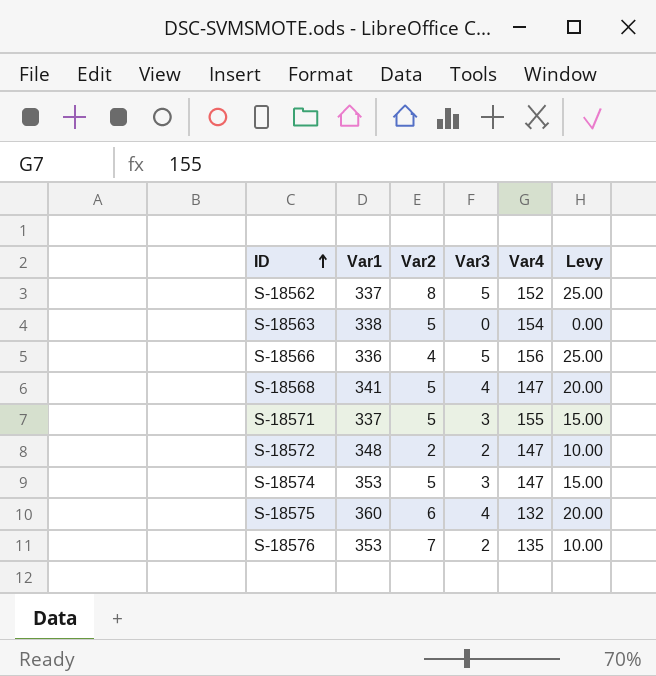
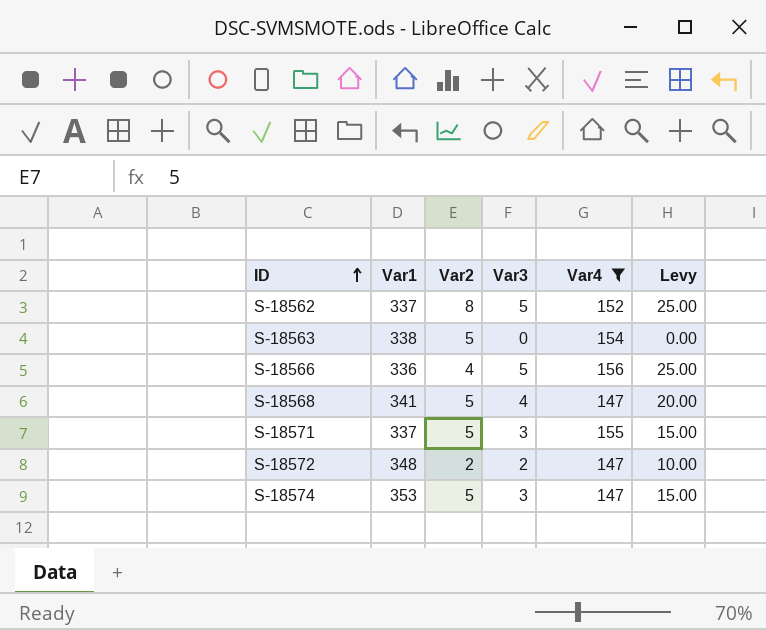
filter: none -> Var4 >= 147

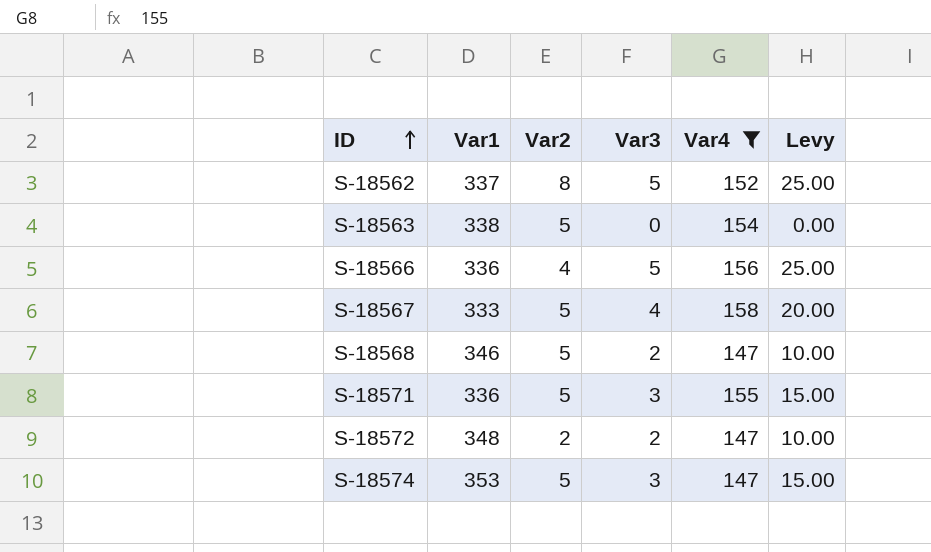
row S-18567: none -> 333 | 5 | 4 | 158 | 20.00
S-18568 | Var1: 341 -> 346
S-18568 | Var3: 4 -> 2
S-18568 | Levy: 20.00 -> 10.00
S-18571 | Var1: 337 -> 336

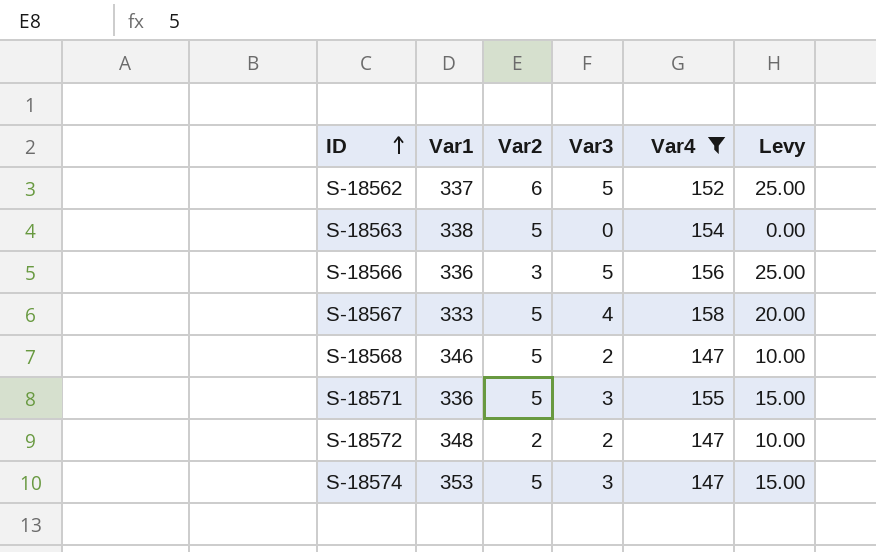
S-18562 | Var2: 8 -> 6
S-18566 | Var2: 4 -> 3

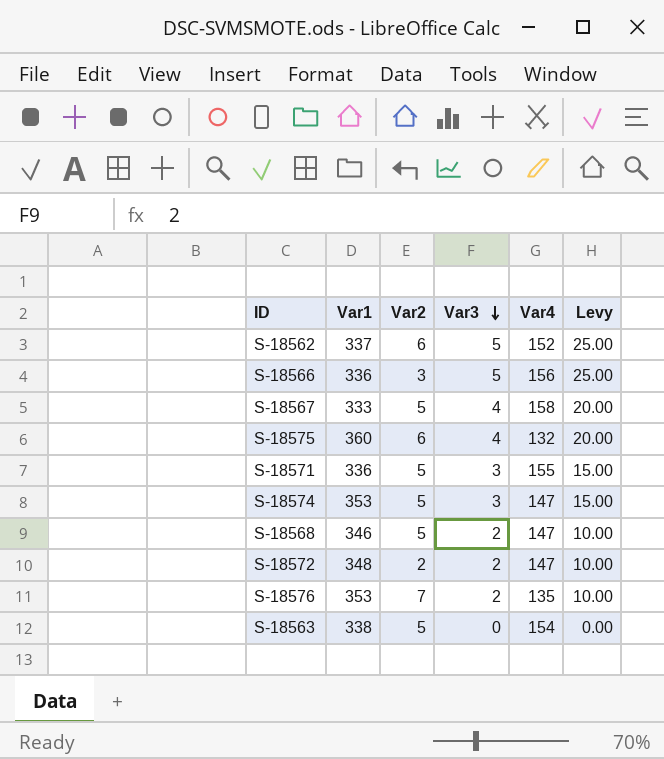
filter: Var4 >= 147 -> none
row order: ID ascending -> Var3 descending

